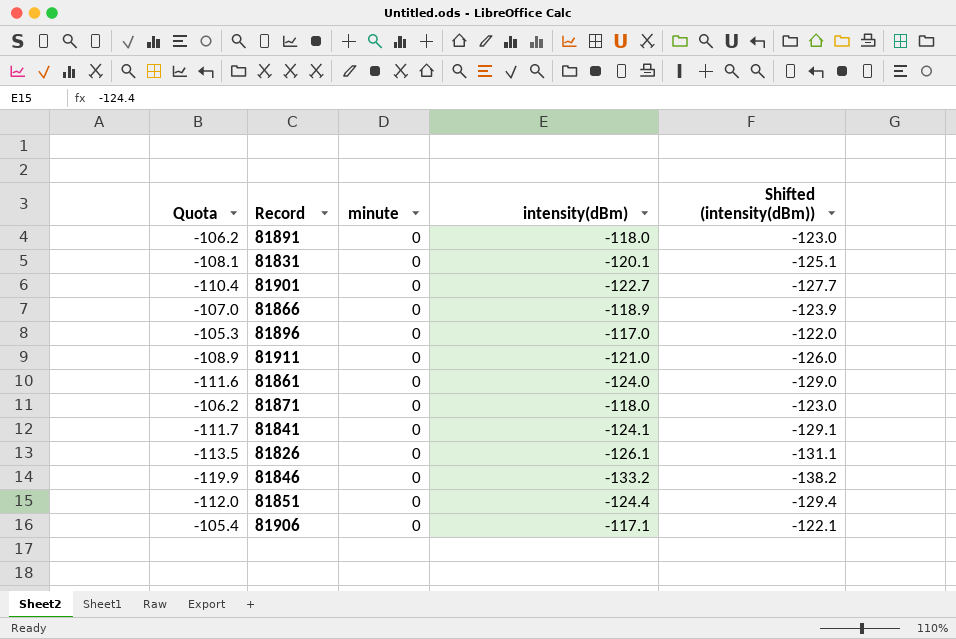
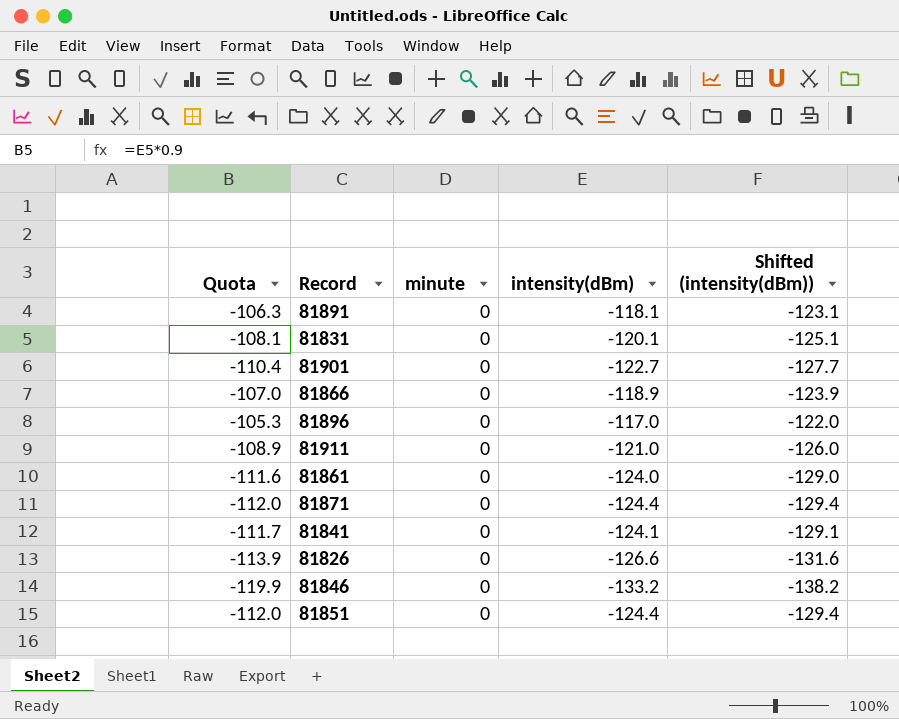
row 81906: -105.4 | 0 | -117.1 | -122.1 -> none
81891 | Quota: -106.2 -> -106.3
81891 | intensity(dBm): -118.0 -> -118.1
81891 | Shifted (intensity(dBm)): -123.0 -> -123.1
81871 | Quota: -106.2 -> -112.0
81871 | intensity(dBm): -118.0 -> -124.4
81871 | Shifted (intensity(dBm)): -123.0 -> -129.4
81826 | Quota: -113.5 -> -113.9
81826 | intensity(dBm): -126.1 -> -126.6
81826 | Shifted (intensity(dBm)): -131.1 -> -131.6

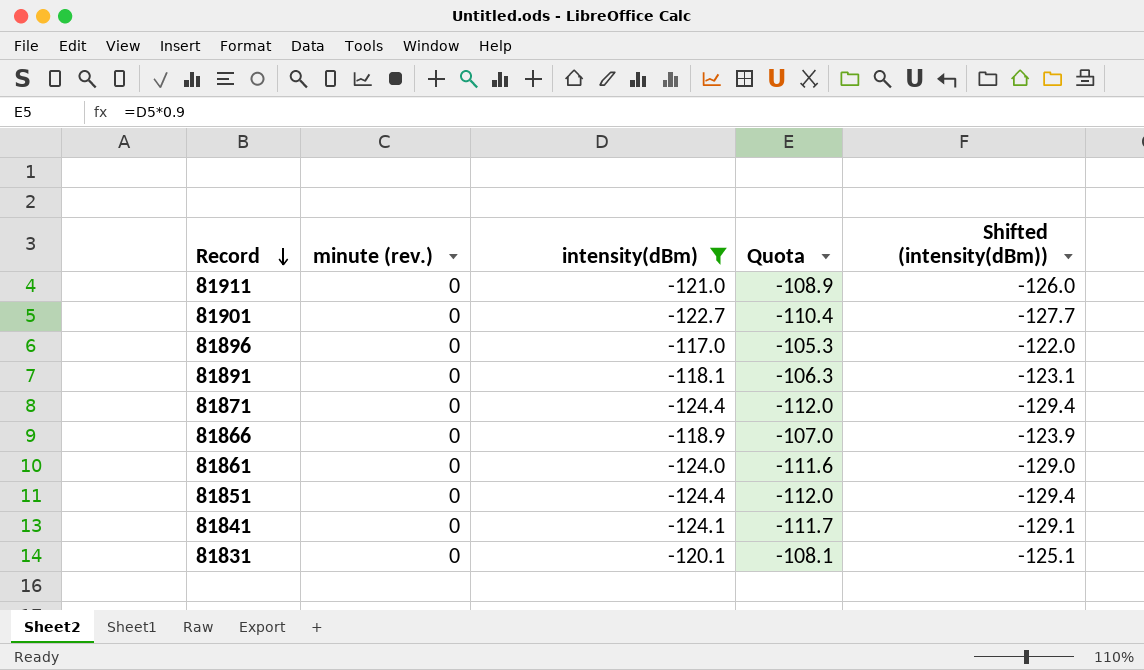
filter: none -> intensity(dBm) >= -124.4
row order: none -> Record descending
column name: minute -> minute (rev.)
column Quota | position: 1 -> 4

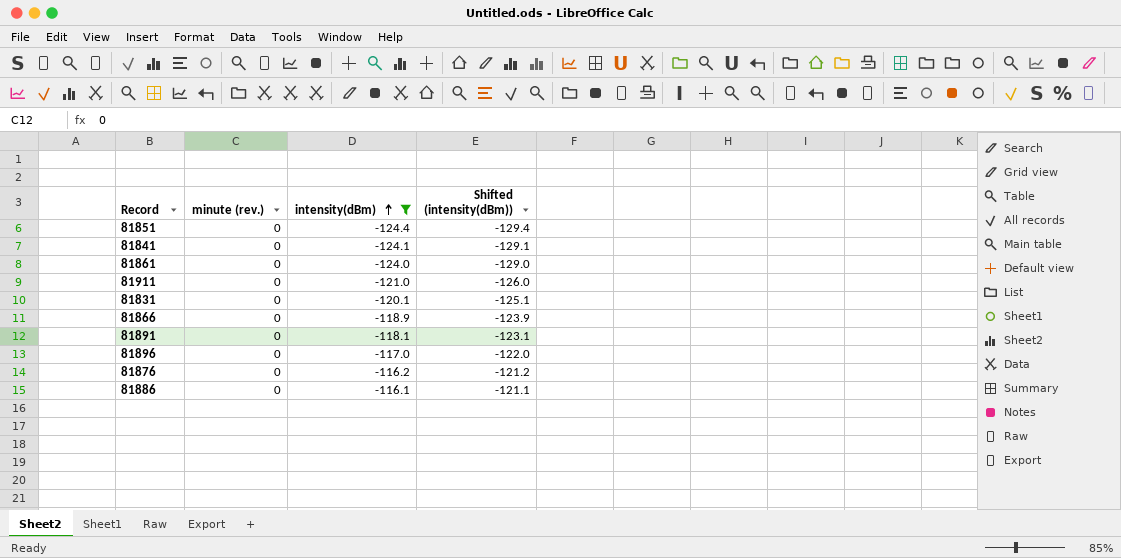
row order: Record descending -> intensity(dBm) ascending
column Quota | formula: [intensity(dBm)] * 0.9 -> none
row 81901: 0 | -122.7 | -110.4 | -127.7 -> none
row 81871: 0 | -124.4 | -112.0 | -129.4 -> none
row 81876: none -> 0 | -116.2 | -121.2
row 81886: none -> 0 | -116.1 | -121.1

